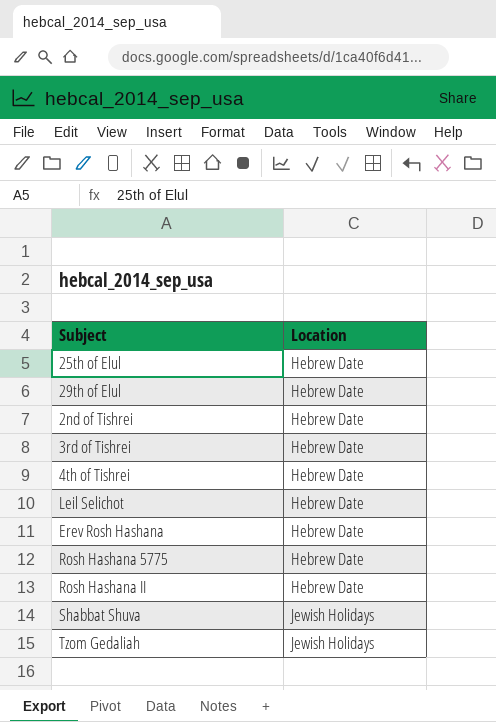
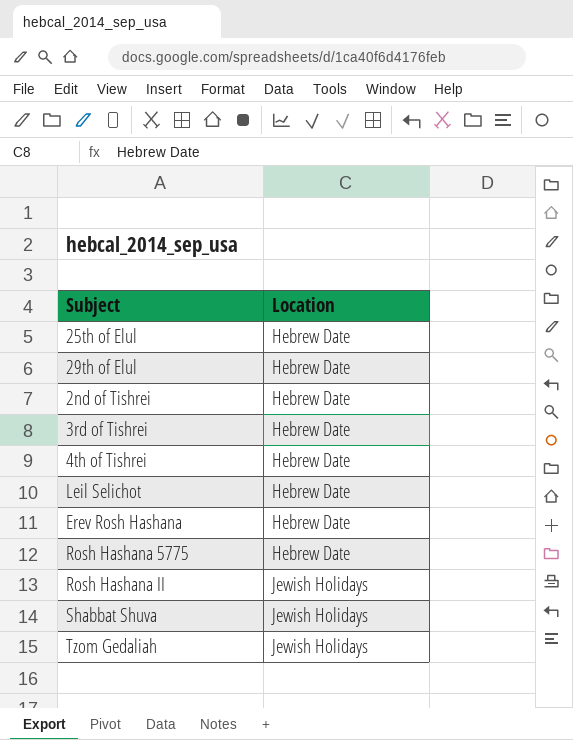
Rosh Hashana II | Location: Hebrew Date -> Jewish Holidays

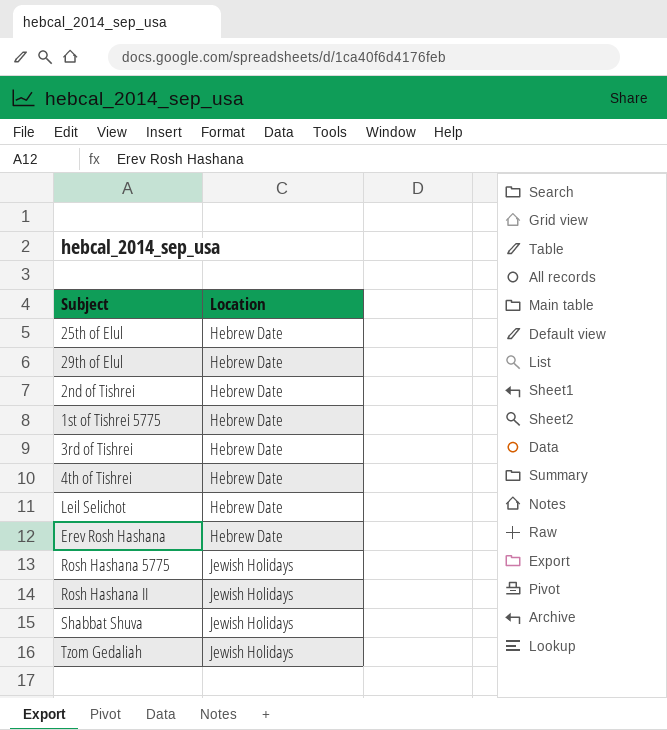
row 1st of Tishrei 5775: none -> Hebrew Date
Rosh Hashana 5775 | Location: Hebrew Date -> Jewish Holidays

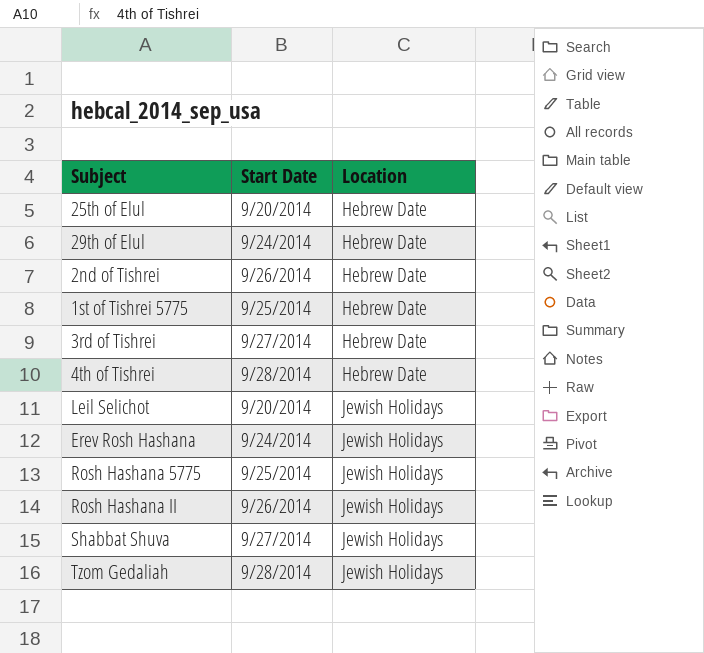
column Start Date | position: none -> 2
Leil Selichot | Location: Hebrew Date -> Jewish Holidays
Erev Rosh Hashana | Location: Hebrew Date -> Jewish Holidays

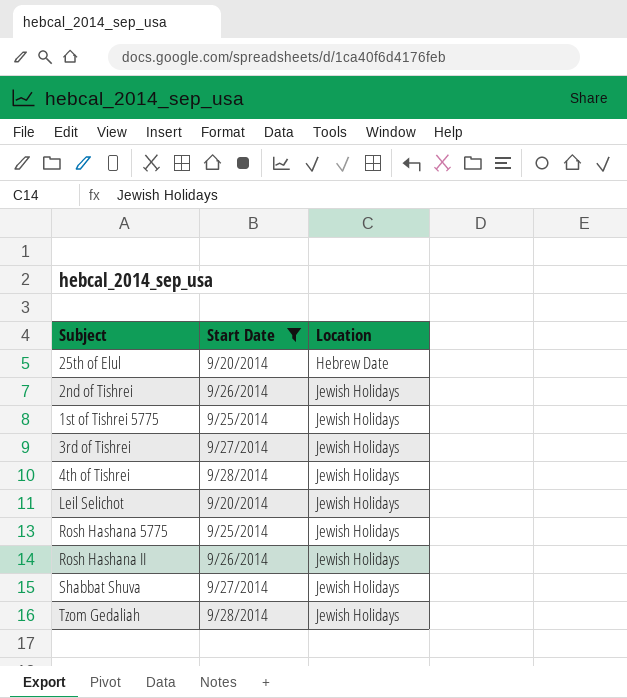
filter: none -> Start Date != 9/24/2014
2nd of Tishrei | Location: Hebrew Date -> Jewish Holidays
1st of Tishrei 5775 | Location: Hebrew Date -> Jewish Holidays
3rd of Tishrei | Location: Hebrew Date -> Jewish Holidays
4th of Tishrei | Location: Hebrew Date -> Jewish Holidays

